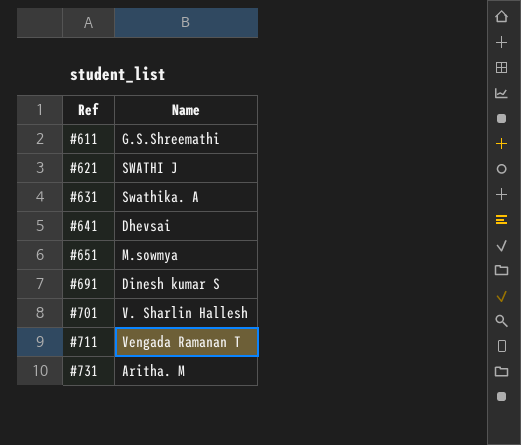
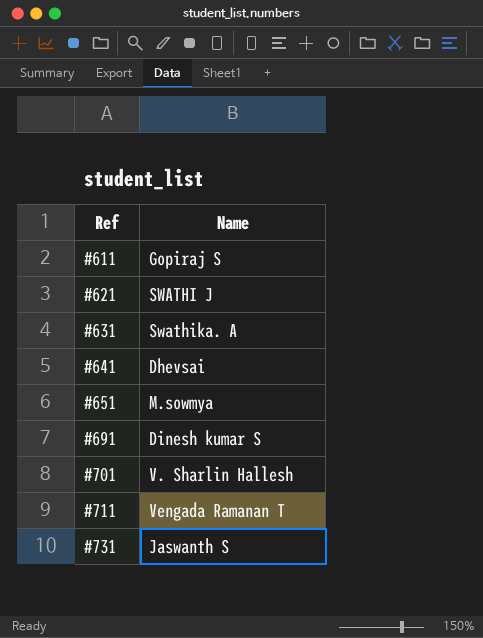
#611 | Name: G.S.Shreemathi -> Gopiraj S
#731 | Name: Aritha. M -> Jaswanth S

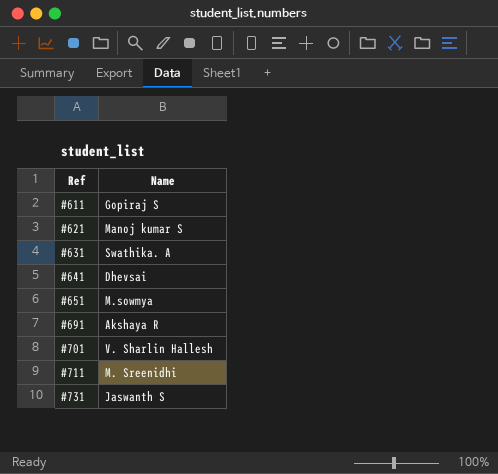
#621 | Name: SWATHI J -> Manoj kumar S
#691 | Name: Dinesh kumar S -> Akshaya R
#711 | Name: Vengada Ramanan T -> M. Sreenidhi

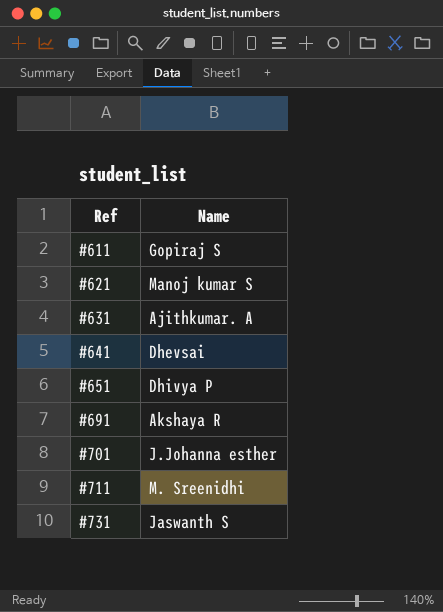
#631 | Name: Swathika. A -> Ajithkumar. A
#651 | Name: M.sowmya -> Dhivya P
#701 | Name: V. Sharlin Hallesh -> J.Johanna esther

